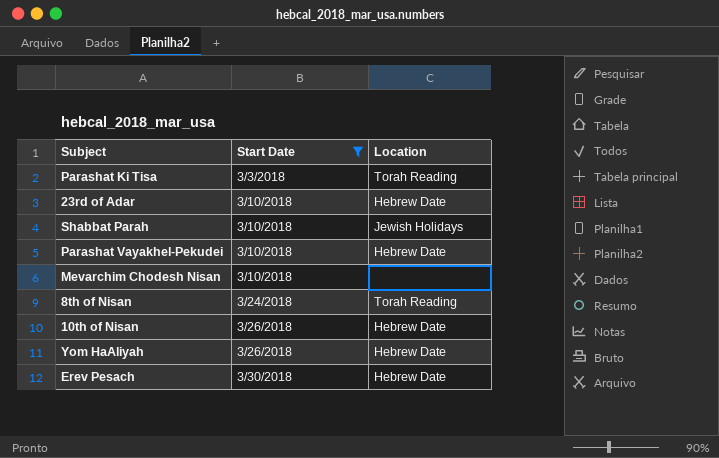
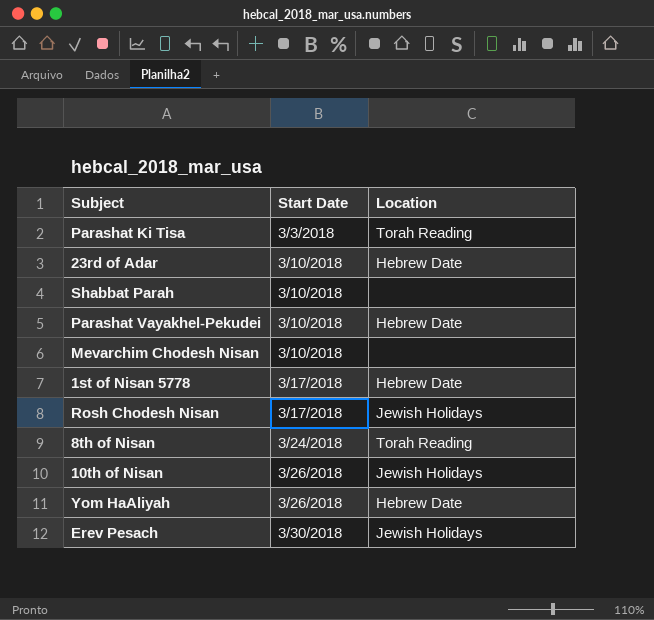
filter: Start Date != 3/17/2018 -> none
Shabbat Parah | Location: Jewish Holidays -> none
10th of Nisan | Location: Hebrew Date -> Jewish Holidays
Erev Pesach | Location: Hebrew Date -> Jewish Holidays

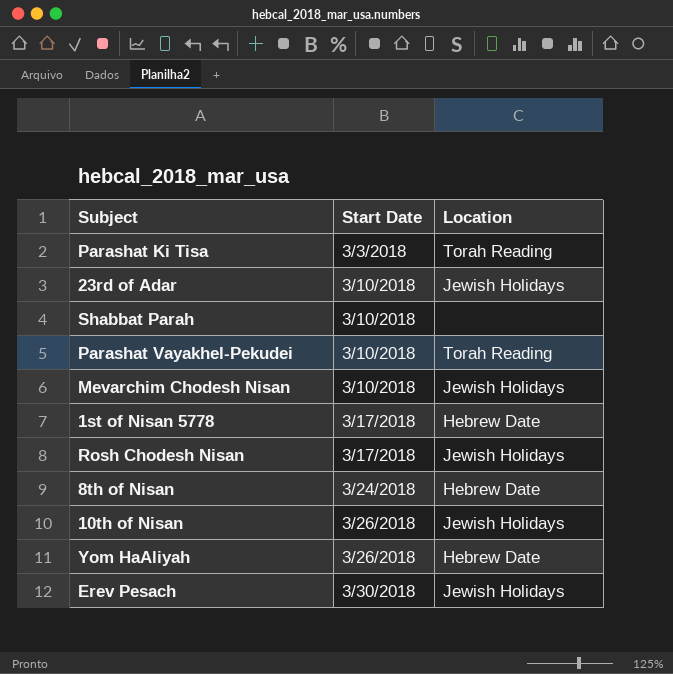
23rd of Adar | Location: Hebrew Date -> Jewish Holidays
Parashat Vayakhel-Pekudei | Location: Hebrew Date -> Torah Reading
Mevarchim Chodesh Nisan | Location: none -> Jewish Holidays
8th of Nisan | Location: Torah Reading -> Hebrew Date

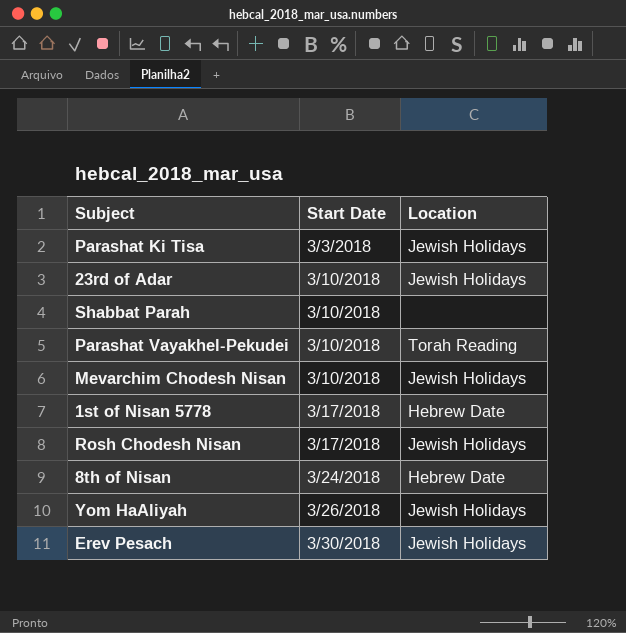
row 10th of Nisan: 3/26/2018 | Jewish Holidays -> none
Parashat Ki Tisa | Location: Torah Reading -> Jewish Holidays
Yom HaAliyah | Location: Hebrew Date -> Jewish Holidays

